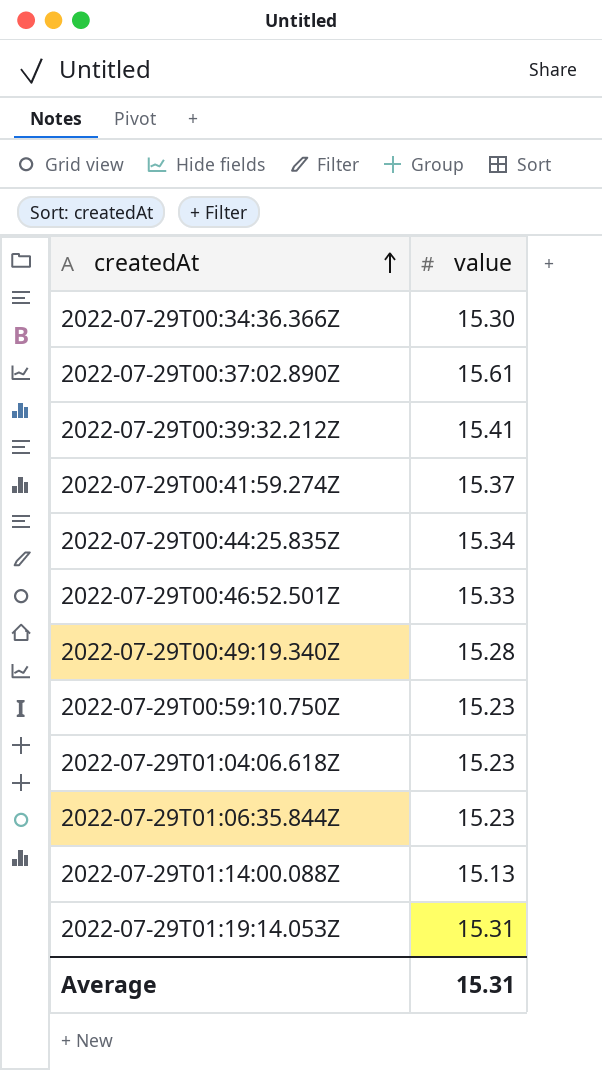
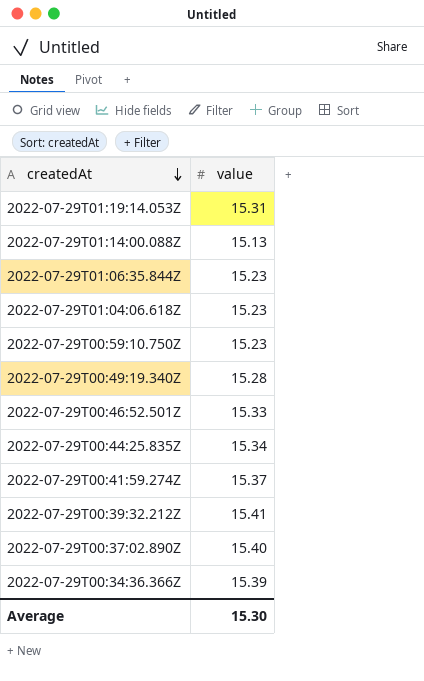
row order: createdAt ascending -> createdAt descending
2022-07-29T00:37:02.890Z | value: 15.61 -> 15.40
2022-07-29T00:34:36.366Z | value: 15.30 -> 15.39
Average | value: 15.31 -> 15.30

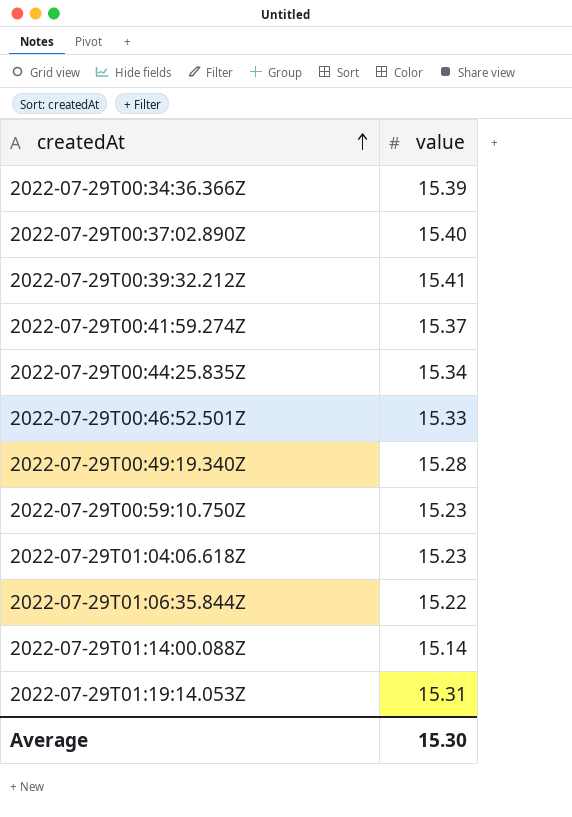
row order: createdAt descending -> createdAt ascending
2022-07-29T01:06:35.844Z | value: 15.23 -> 15.22
2022-07-29T01:14:00.088Z | value: 15.13 -> 15.14

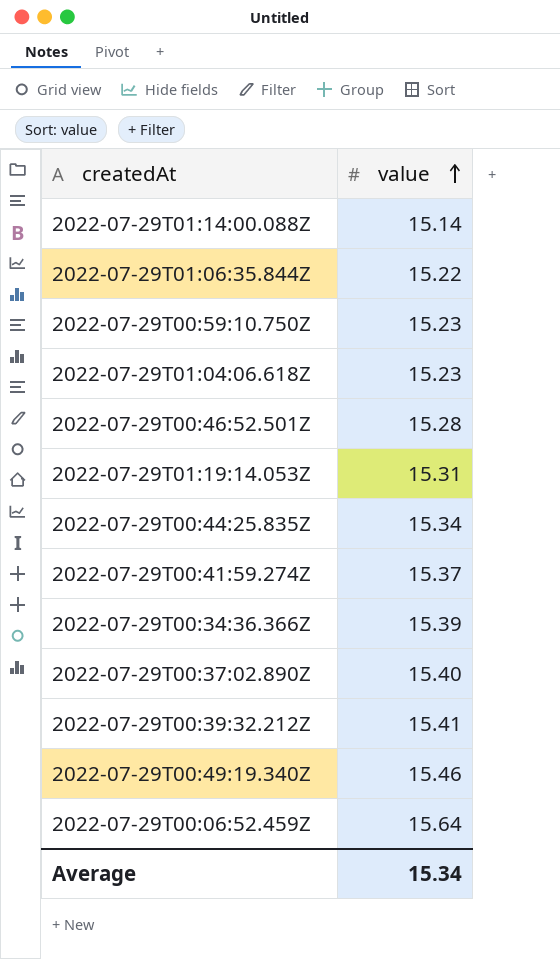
row order: createdAt ascending -> value ascending
2022-07-29T00:46:52.501Z | value: 15.33 -> 15.28
2022-07-29T00:49:19.340Z | value: 15.28 -> 15.46
row 2022-07-29T00:06:52.459Z: none -> 15.64
Average | value: 15.30 -> 15.34

